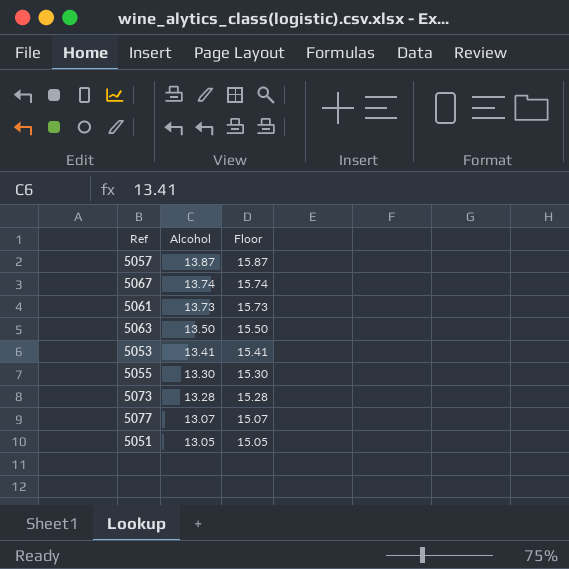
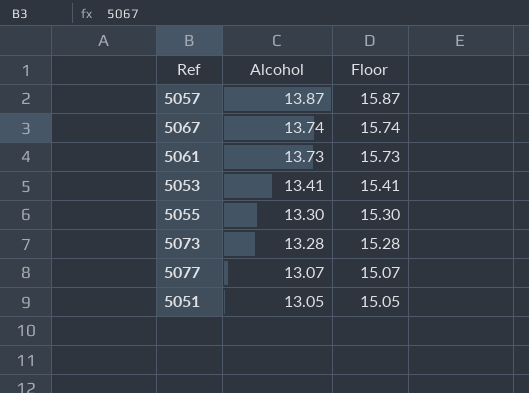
row 5063: 13.50 | 15.50 -> none

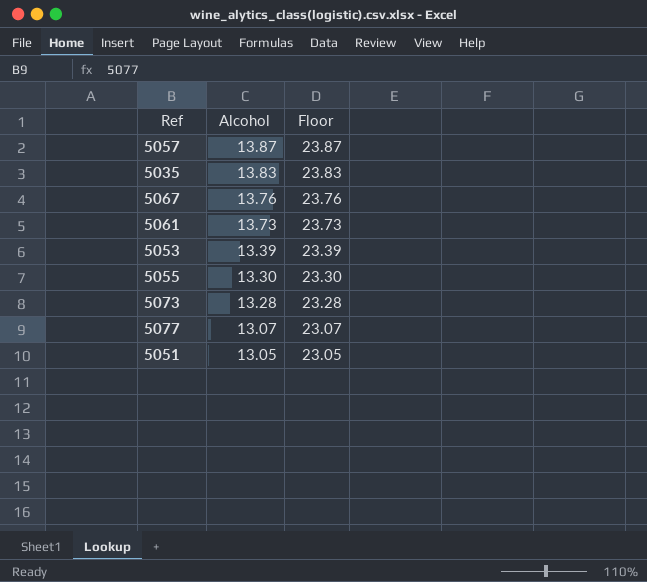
column Floor | formula: [Alcohol] + 2 -> [Alcohol] + 10
row 5035: none -> 13.83 | 23.83
5067 | Alcohol: 13.74 -> 13.76
5053 | Alcohol: 13.41 -> 13.39

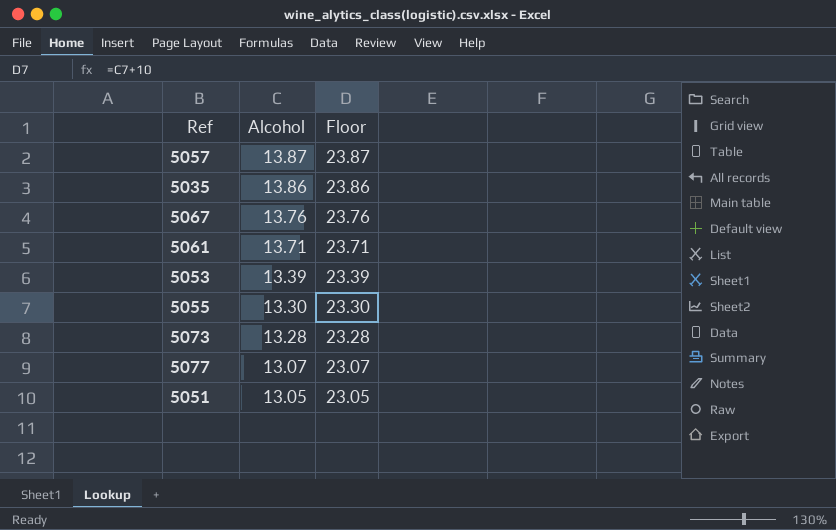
5035 | Alcohol: 13.83 -> 13.86
5035 | Floor: 23.83 -> 23.86
5061 | Alcohol: 13.73 -> 13.71
5061 | Floor: 23.73 -> 23.71

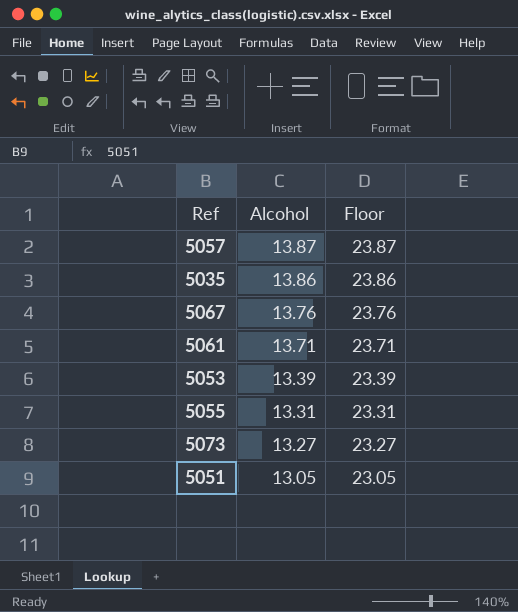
row 5077: 13.07 | 23.07 -> none
5055 | Alcohol: 13.30 -> 13.31
5055 | Floor: 23.30 -> 23.31
5073 | Alcohol: 13.28 -> 13.27
5073 | Floor: 23.28 -> 23.27

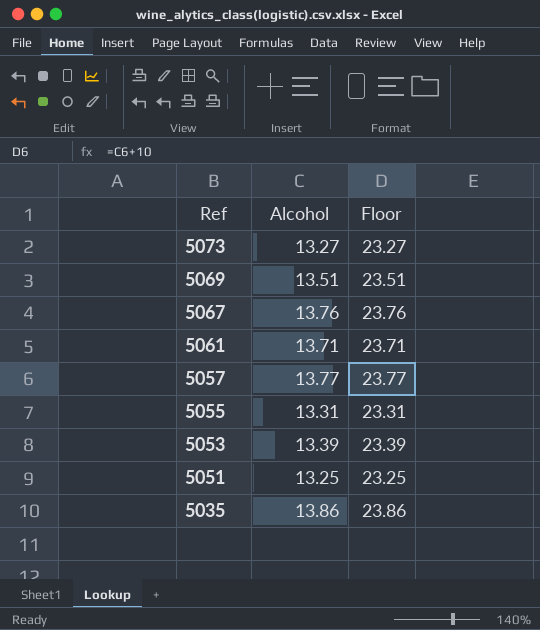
row order: Alcohol descending -> Ref descending
row 5069: none -> 13.51 | 23.51
5057 | Alcohol: 13.87 -> 13.77
5057 | Floor: 23.87 -> 23.77
5051 | Alcohol: 13.05 -> 13.25
5051 | Floor: 23.05 -> 23.25

